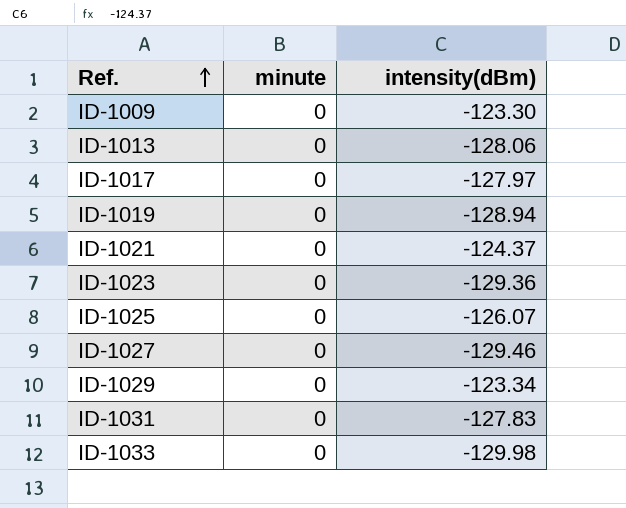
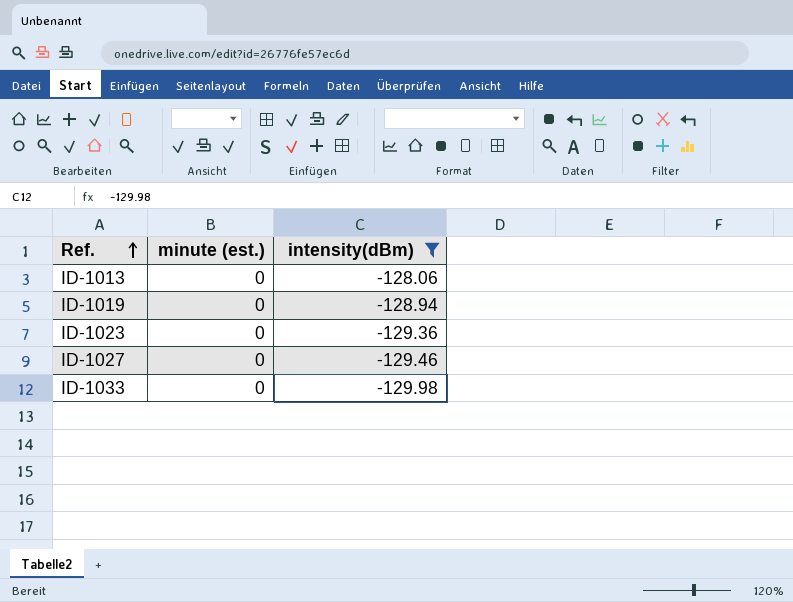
filter: none -> intensity(dBm) <= -128.06
column name: minute -> minute (est.)

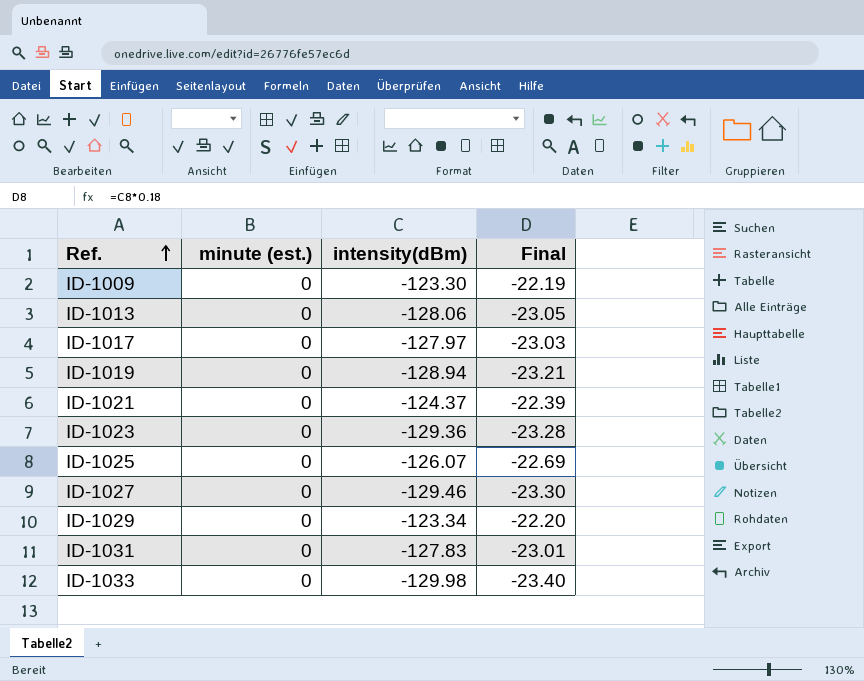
filter: intensity(dBm) <= -128.06 -> none
column Final | formula: none -> [intensity(dBm)] * 0.18

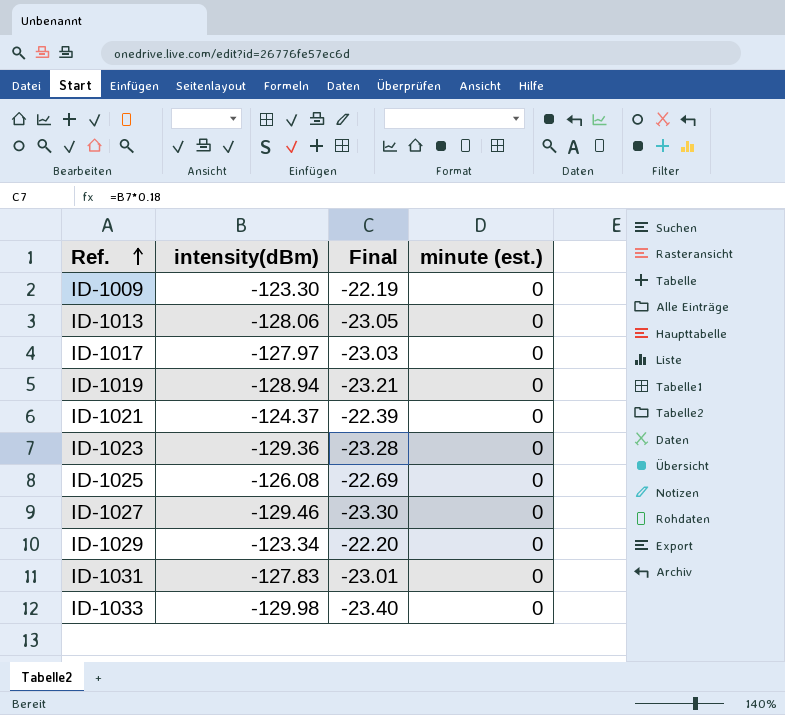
column minute (est.) | position: 2 -> 4
ID-1025 | intensity(dBm): -126.07 -> -126.08

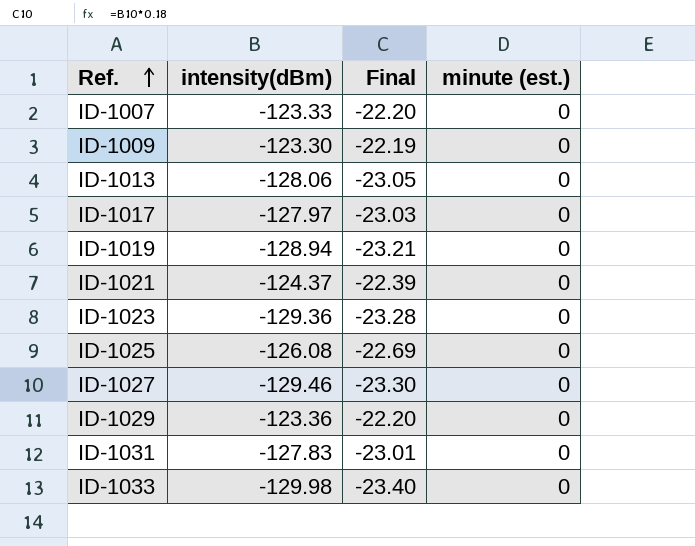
row ID-1007: none -> -123.33 | -22.20 | 0
ID-1029 | intensity(dBm): -123.34 -> -123.36

